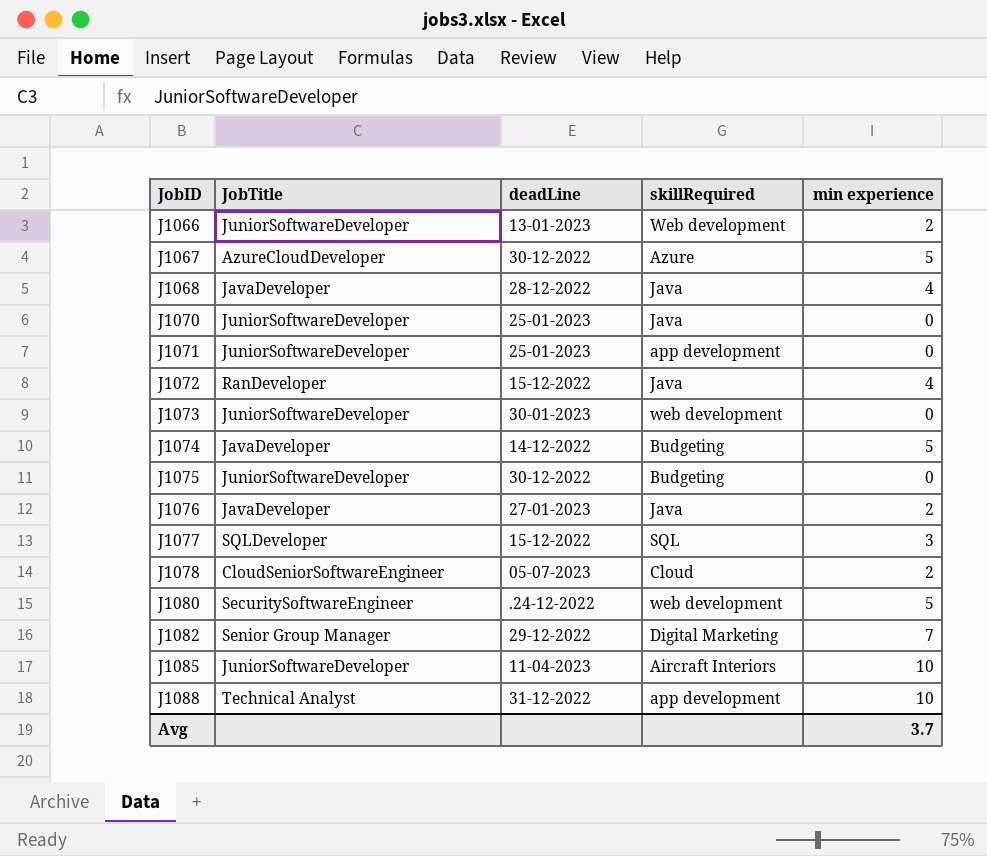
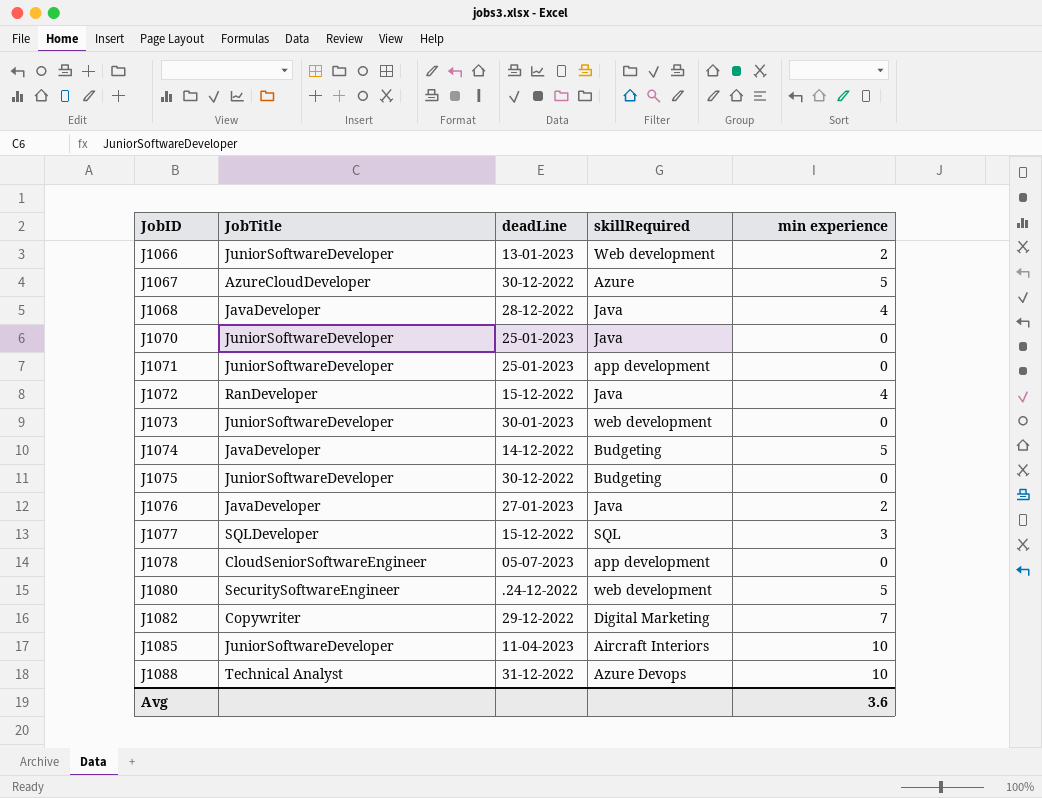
J1078 | skillRequired: Cloud -> app development
J1078 | min experience: 2 -> 0
J1082 | JobTitle: Senior Group Manager -> Copywriter
J1088 | skillRequired: app development -> Azure Devops
Avg | min experience: 3.7 -> 3.6

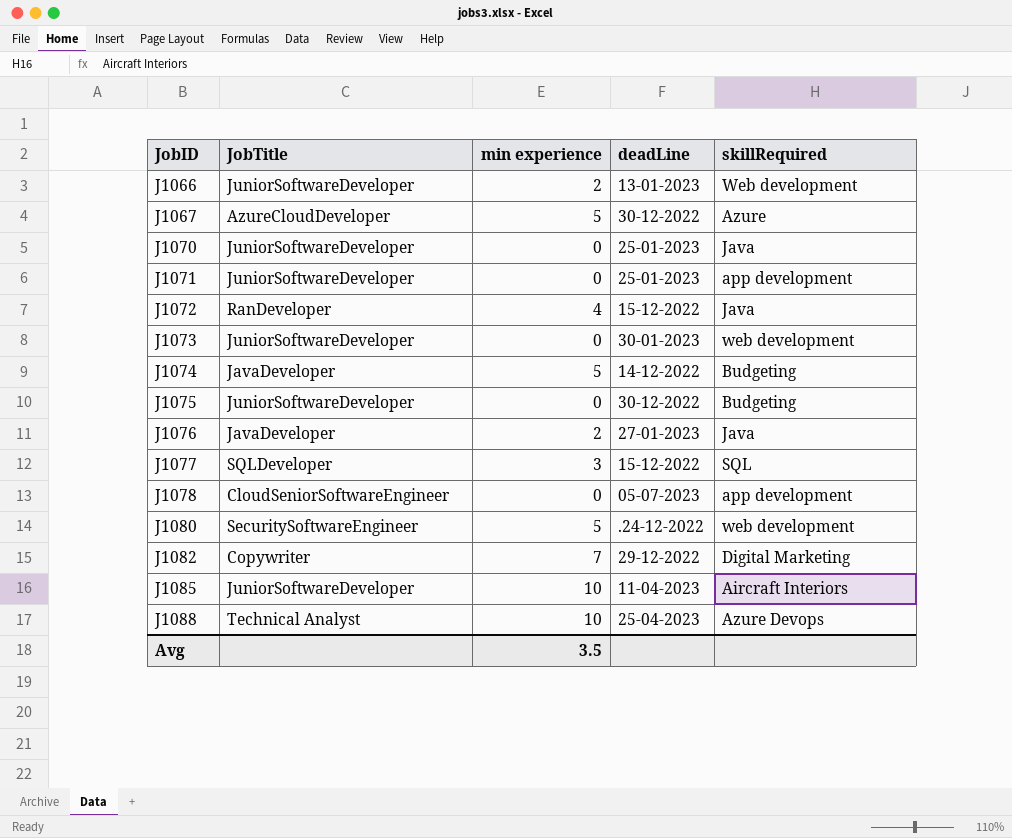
column min experience | position: 5 -> 3
row J1068: JavaDeveloper | 28-12-2022 | Java | 4 -> none
J1088 | deadLine: 31-12-2022 -> 25-04-2023
Avg | min experience: 3.6 -> 3.5

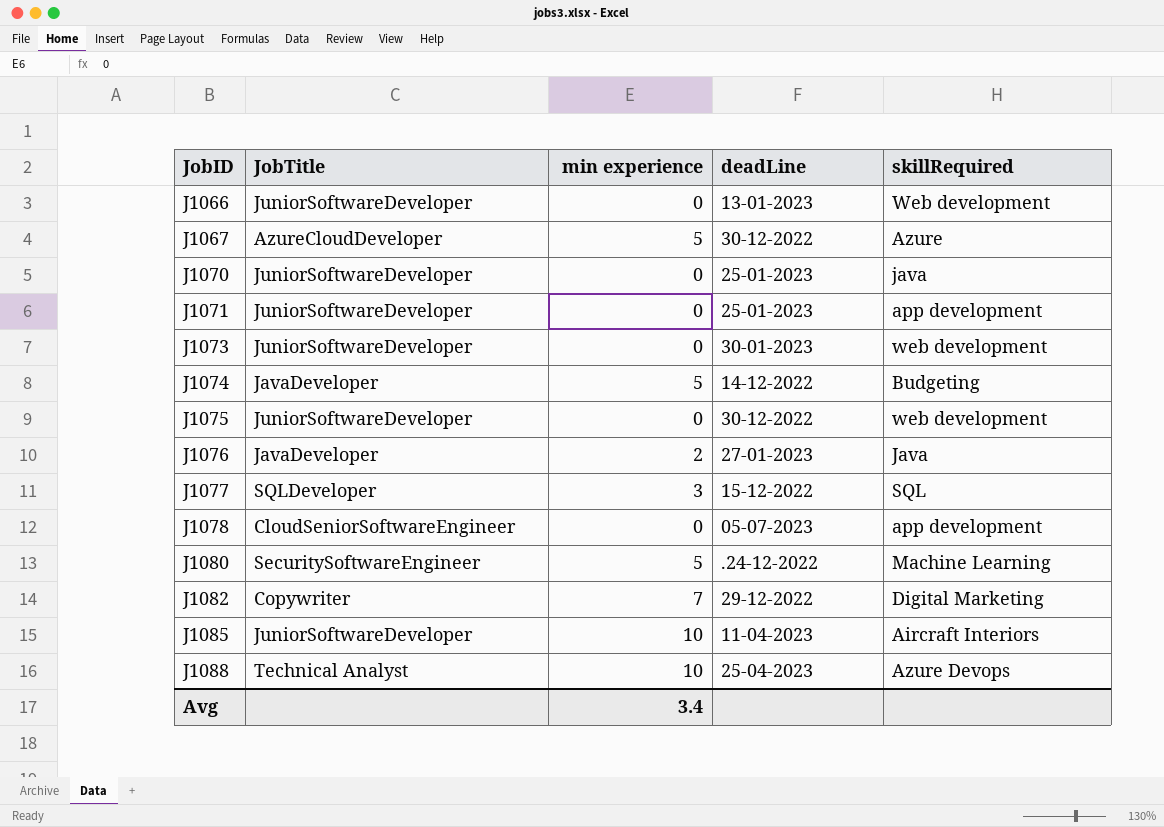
row J1072: RanDeveloper | 4 | 15-12-2022 | Java -> none
J1066 | min experience: 2 -> 0
J1070 | skillRequired: Java -> java
J1075 | skillRequired: Budgeting -> web development
J1080 | skillRequired: web development -> Machine Learning
Avg | min experience: 3.5 -> 3.4

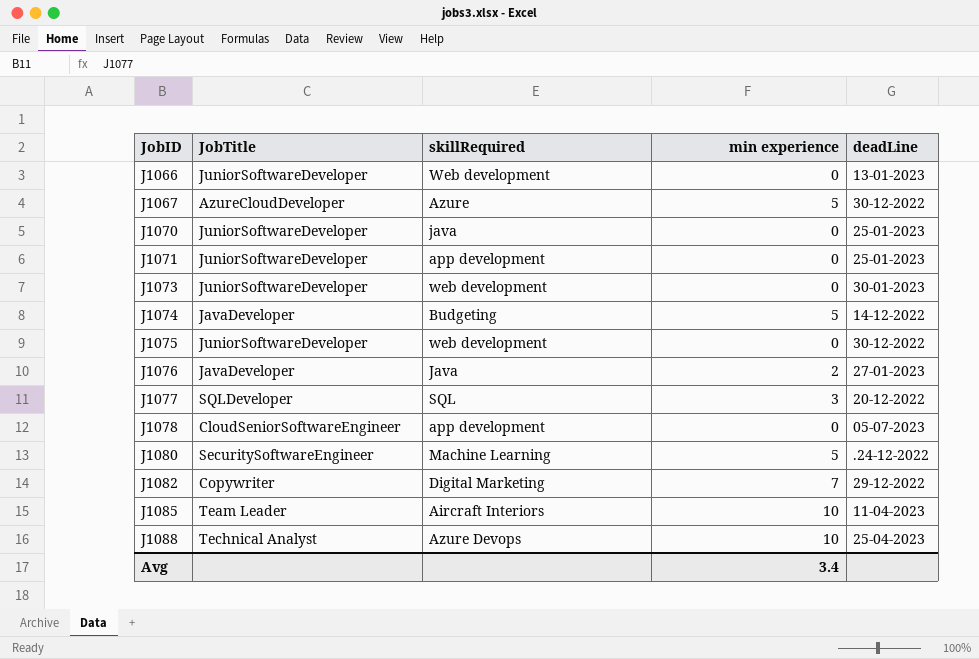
column skillRequired | position: 5 -> 3
J1077 | deadLine: 15-12-2022 -> 20-12-2022
J1085 | JobTitle: JuniorSoftwareDeveloper -> Team Leader

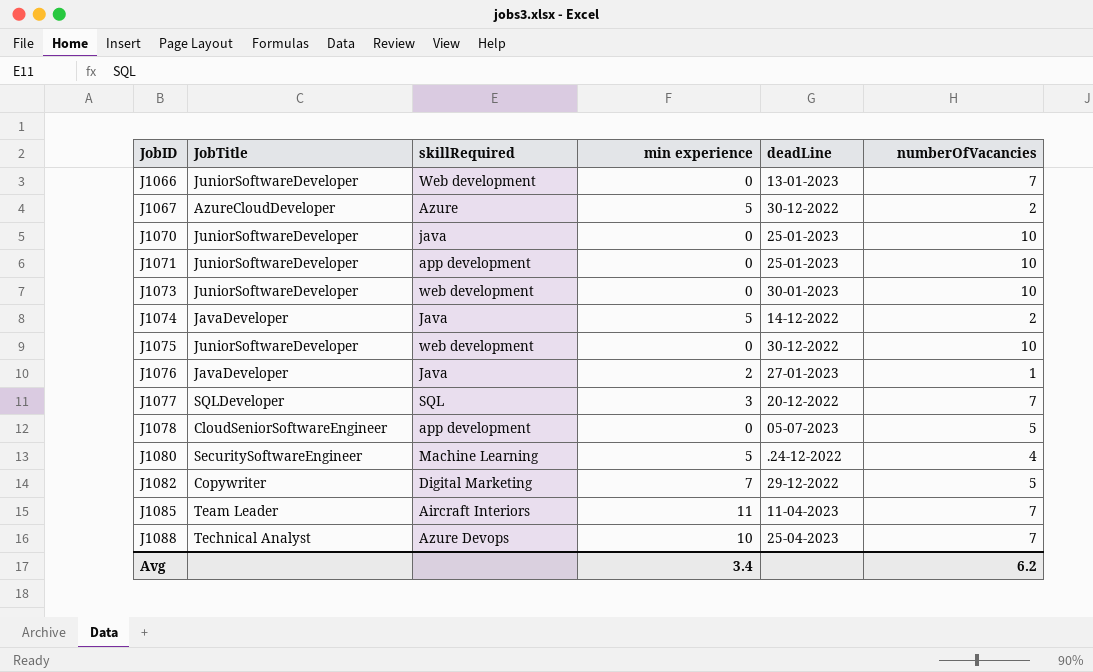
column numberOfVacancies | position: none -> 6
J1074 | skillRequired: Budgeting -> Java
J1085 | min experience: 10 -> 11

